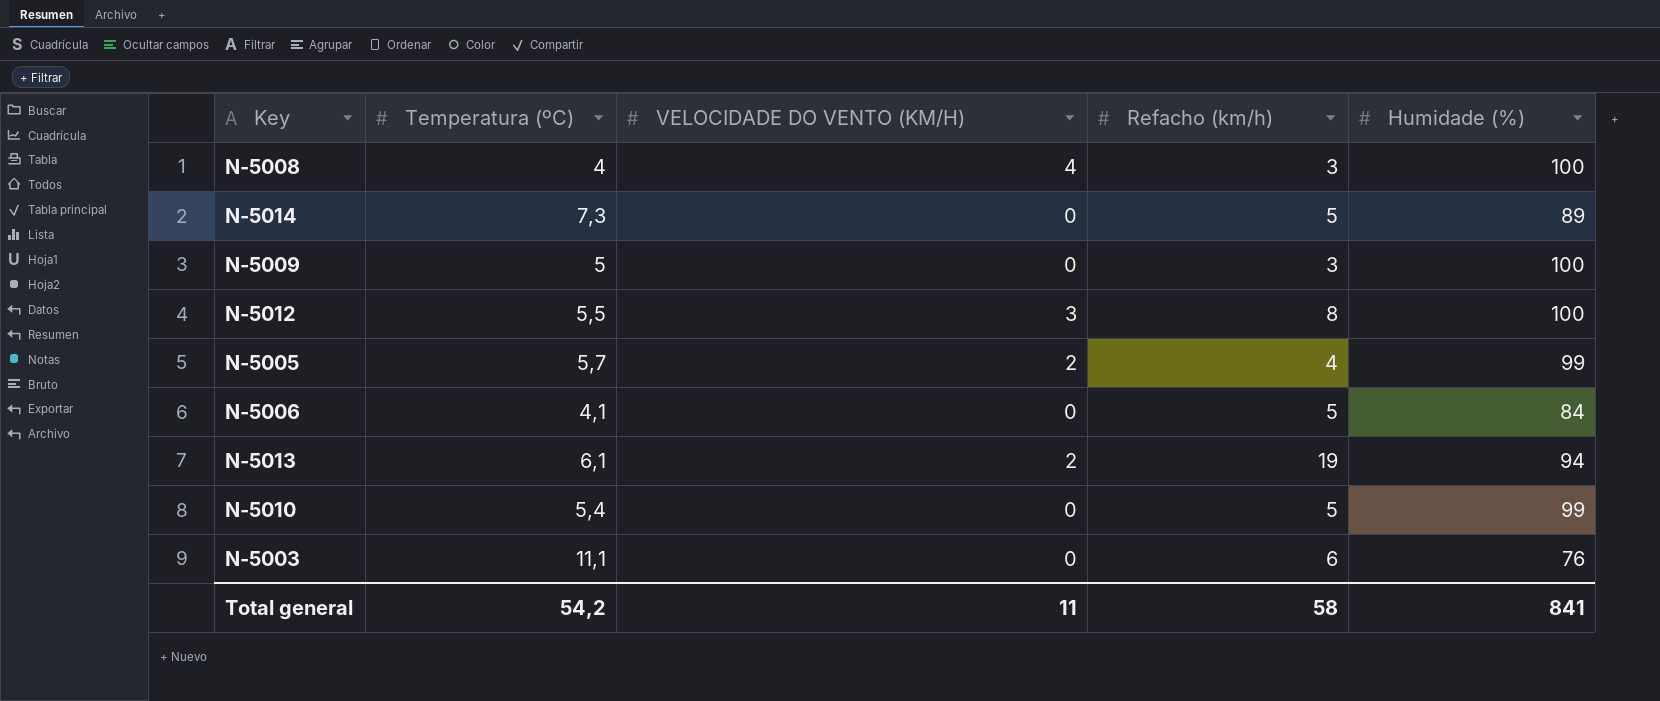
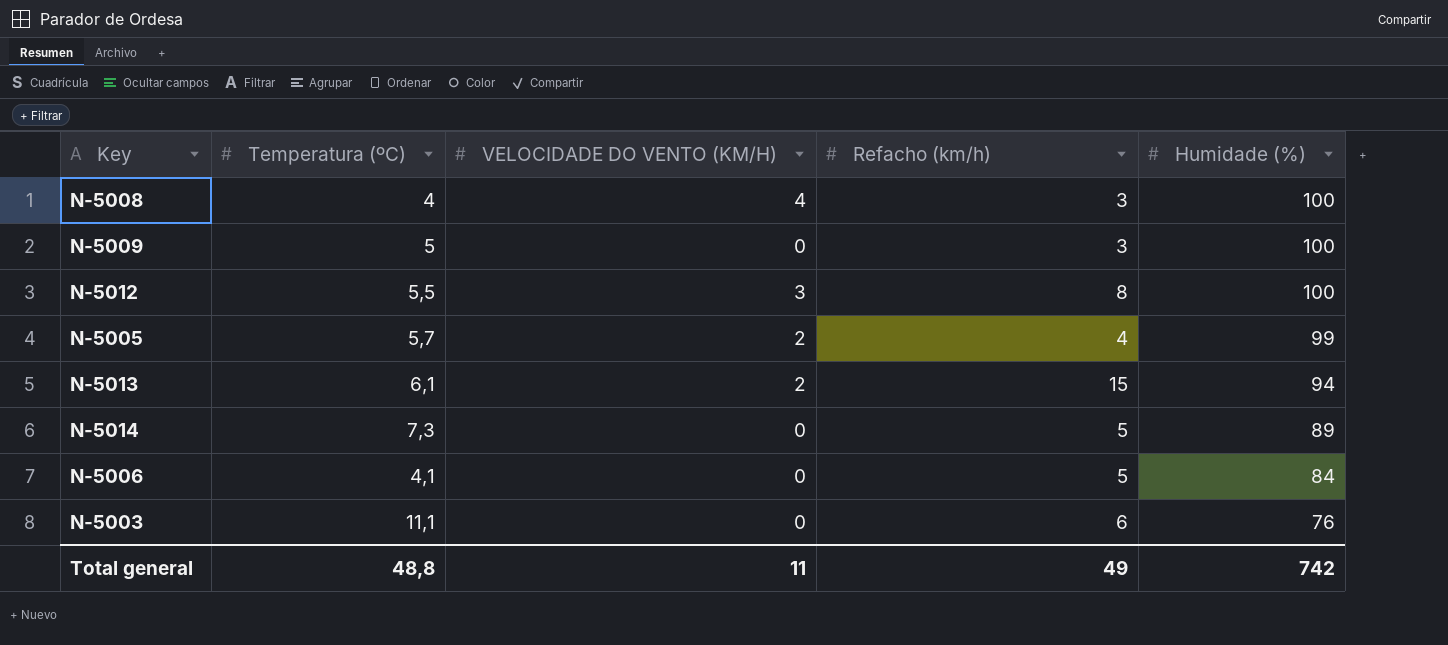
row order: none -> Humidade (%) descending
row N-5010: 5,4 | 0 | 5 | 99 -> none
N-5013 | Refacho (km/h): 19 -> 15
Total general | Temperatura (ºC): 54,2 -> 48,8
Total general | Refacho (km/h): 58 -> 49
Total general | Humidade (%): 841 -> 742

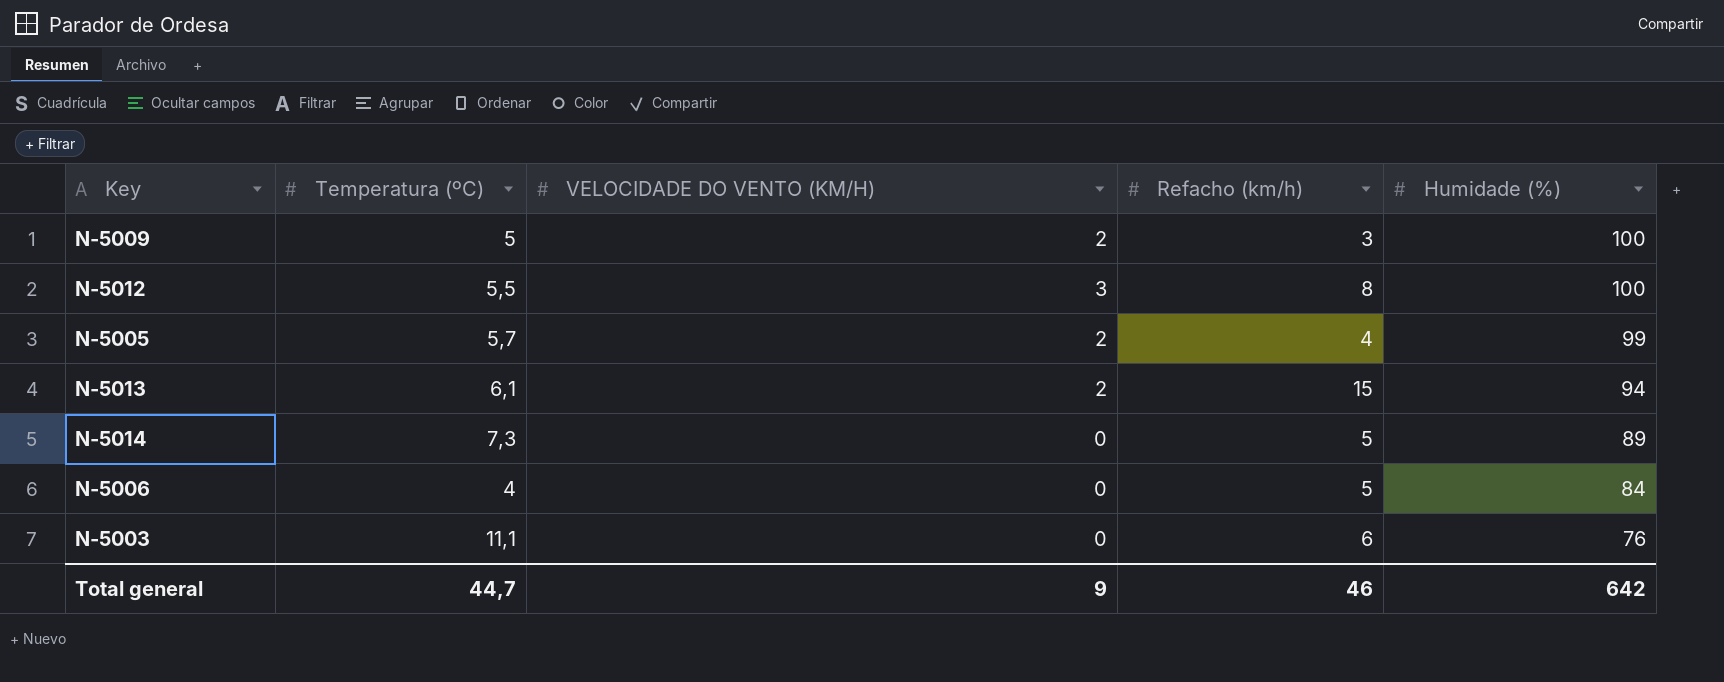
row N-5008: 4 | 4 | 3 | 100 -> none
N-5009 | VELOCIDADE DO VENTO (KM/H): 0 -> 2
N-5006 | Temperatura (ºC): 4,1 -> 4
Total general | Temperatura (ºC): 48,8 -> 44,7
Total general | VELOCIDADE DO VENTO (KM/H): 11 -> 9
Total general | Refacho (km/h): 49 -> 46
Total general | Humidade (%): 742 -> 642

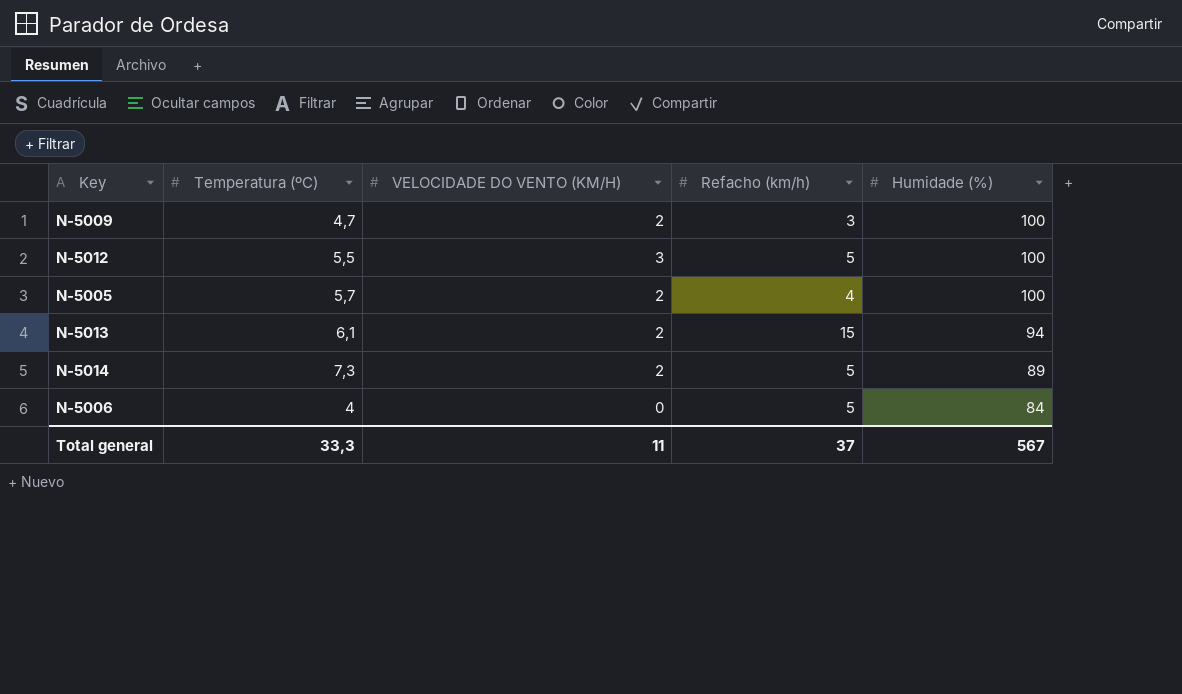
row N-5003: 11,1 | 0 | 6 | 76 -> none
N-5009 | Temperatura (ºC): 5 -> 4,7
N-5012 | Refacho (km/h): 8 -> 5
N-5005 | Humidade (%): 99 -> 100
N-5014 | VELOCIDADE DO VENTO (KM/H): 0 -> 2
Total general | Temperatura (ºC): 44,7 -> 33,3
Total general | VELOCIDADE DO VENTO (KM/H): 9 -> 11
Total general | Refacho (km/h): 46 -> 37
Total general | Humidade (%): 642 -> 567

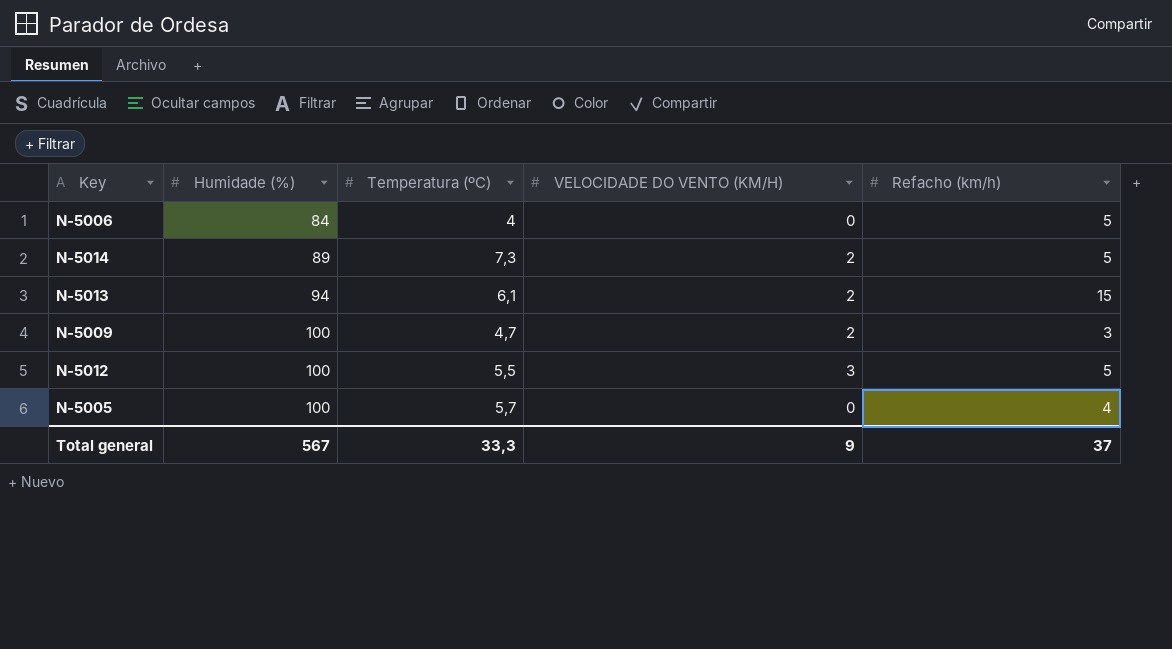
row order: Humidade (%) descending -> Humidade (%) ascending
column Humidade (%) | position: 5 -> 2
N-5005 | VELOCIDADE DO VENTO (KM/H): 2 -> 0
Total general | VELOCIDADE DO VENTO (KM/H): 11 -> 9

